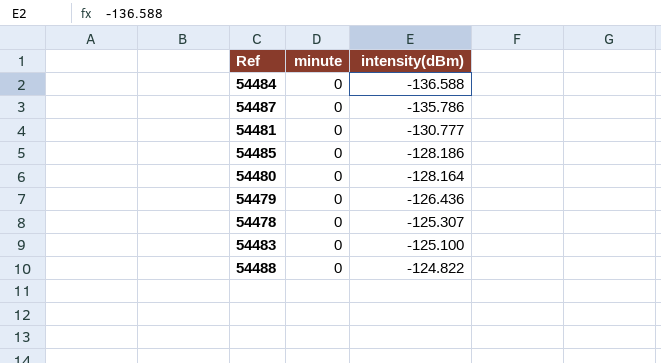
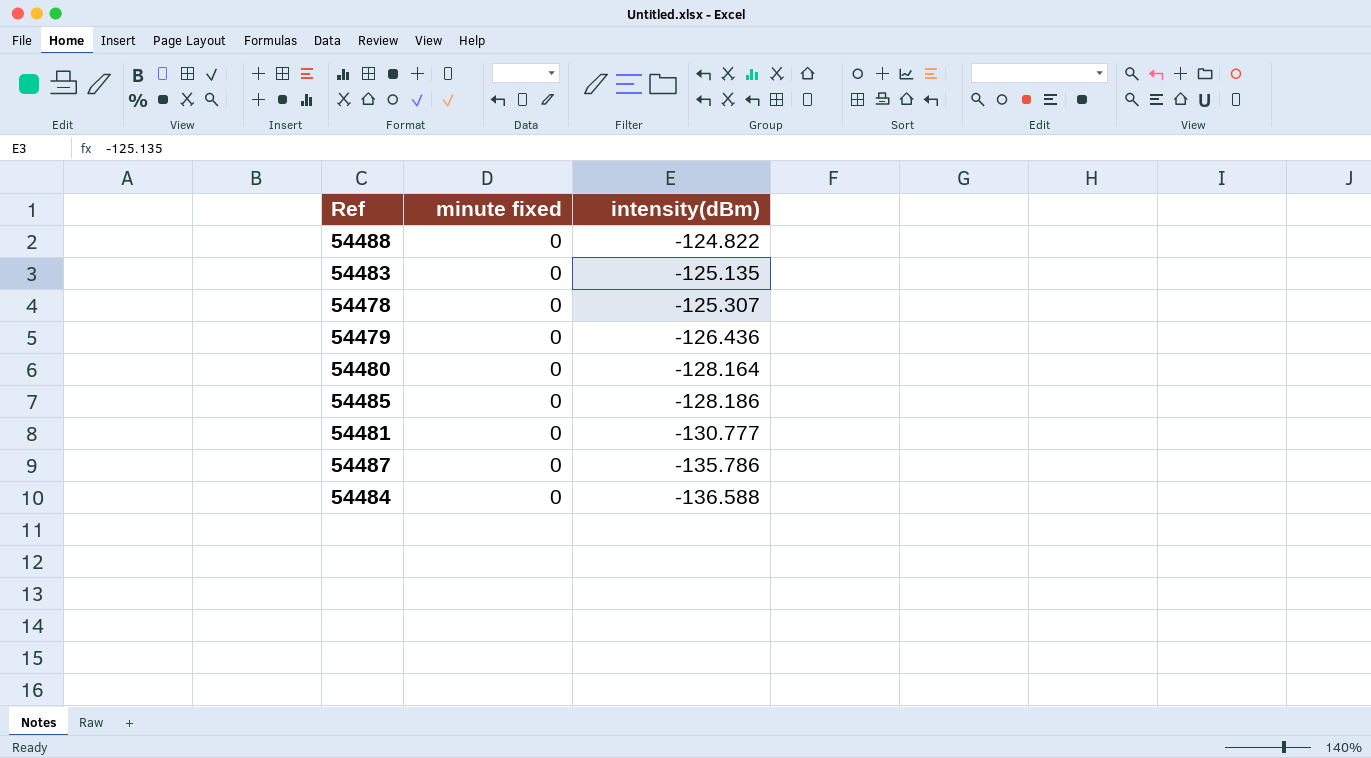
row order: intensity(dBm) ascending -> intensity(dBm) descending
column name: minute -> minute fixed
54483 | intensity(dBm): -125.100 -> -125.135

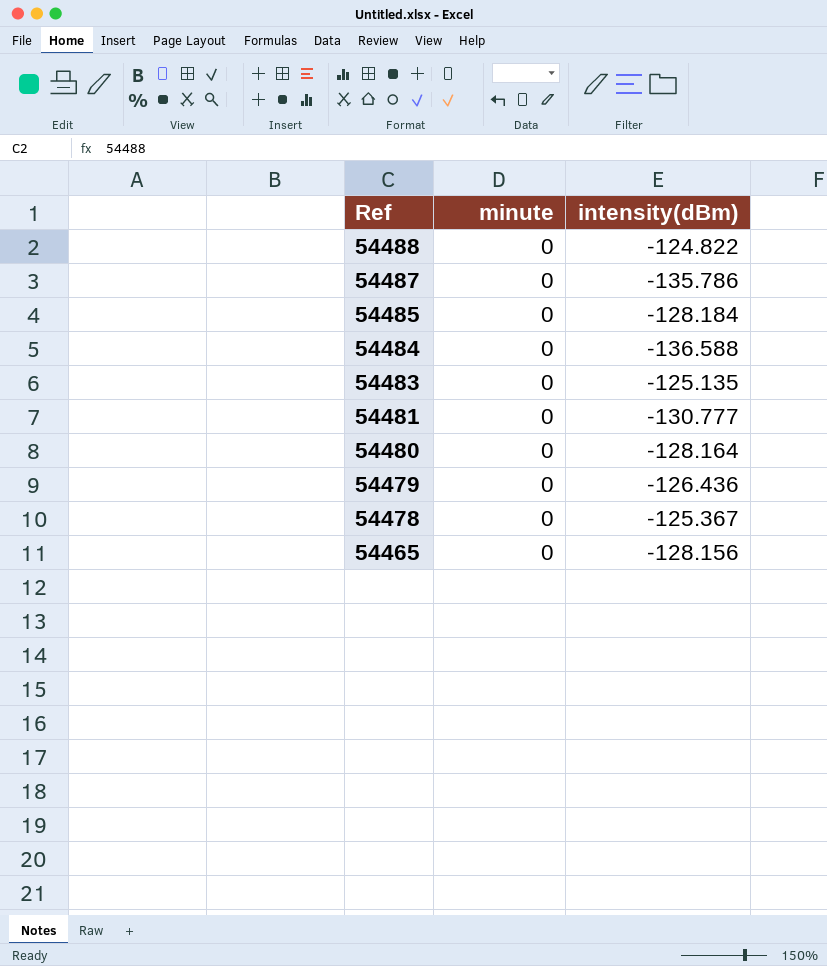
row order: intensity(dBm) descending -> Ref descending
column name: minute fixed -> minute
54485 | intensity(dBm): -128.186 -> -128.184
54478 | intensity(dBm): -125.307 -> -125.367
row 54465: none -> 0 | -128.156

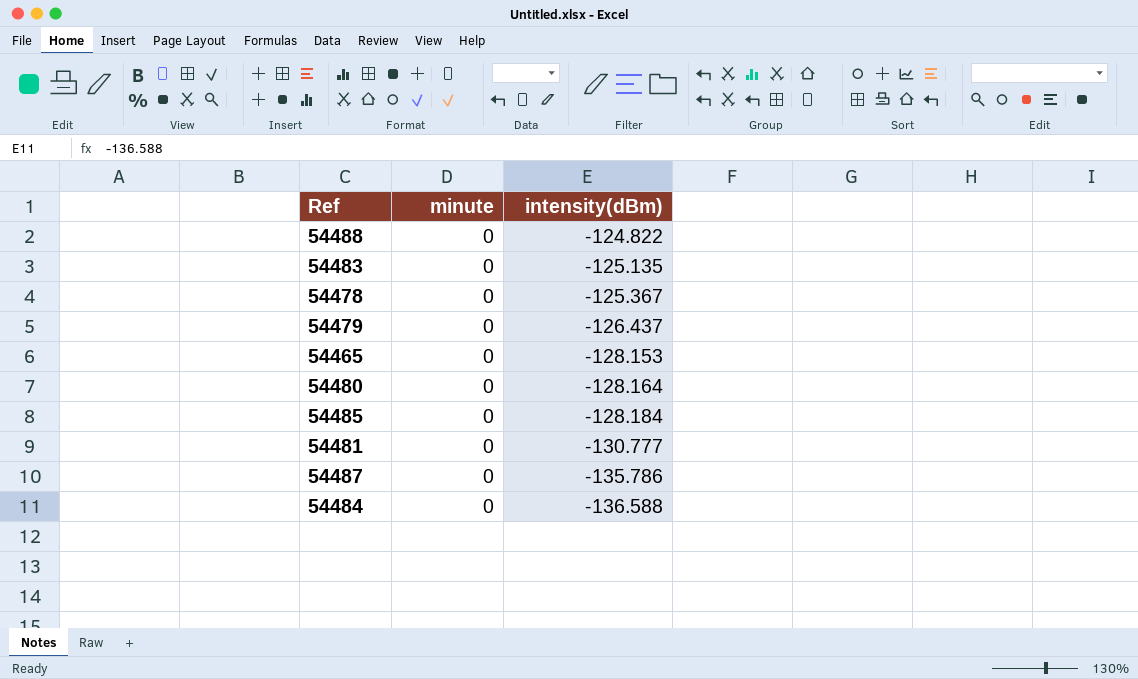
row order: Ref descending -> intensity(dBm) descending
54479 | intensity(dBm): -126.436 -> -126.437
54465 | intensity(dBm): -128.156 -> -128.153

